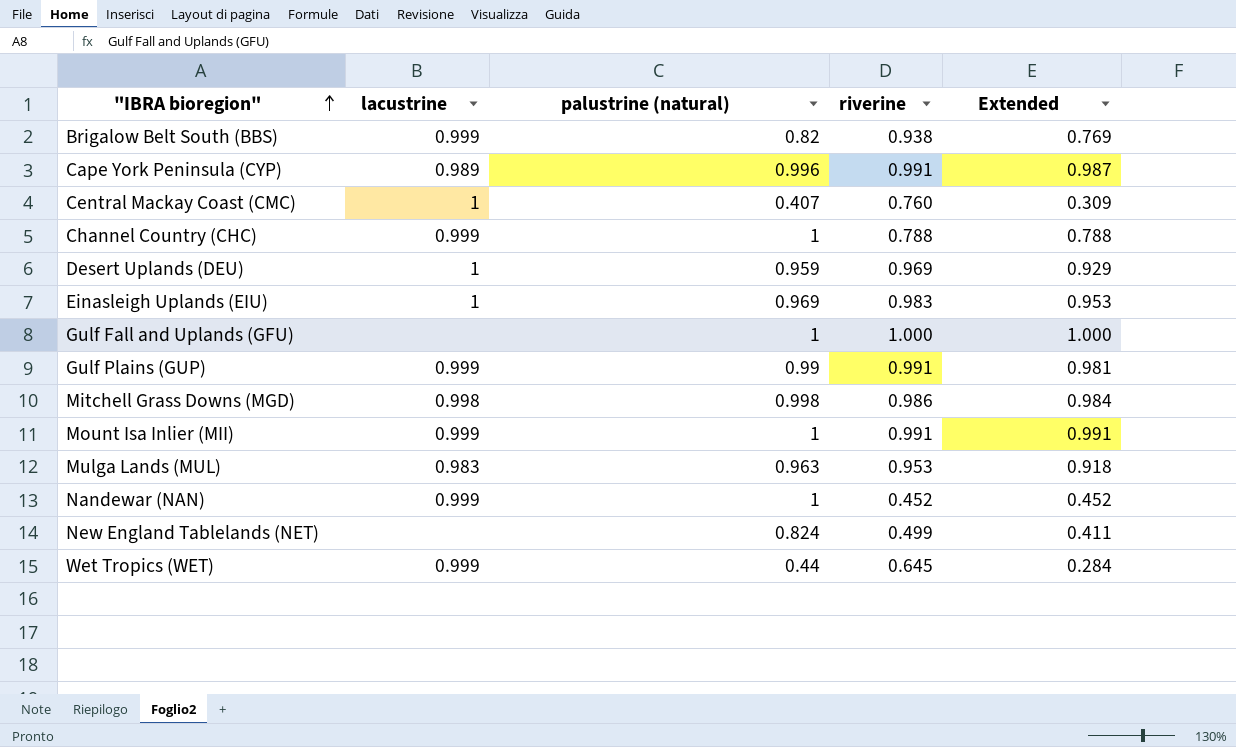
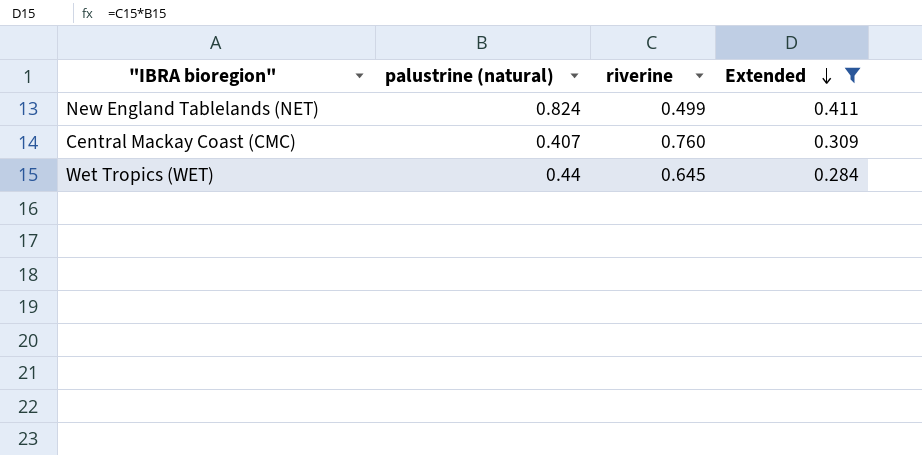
filter: none -> Extended <= 0.411
row order: "IBRA bioregion" ascending -> Extended descending
column lacustrine | position: 2 -> none

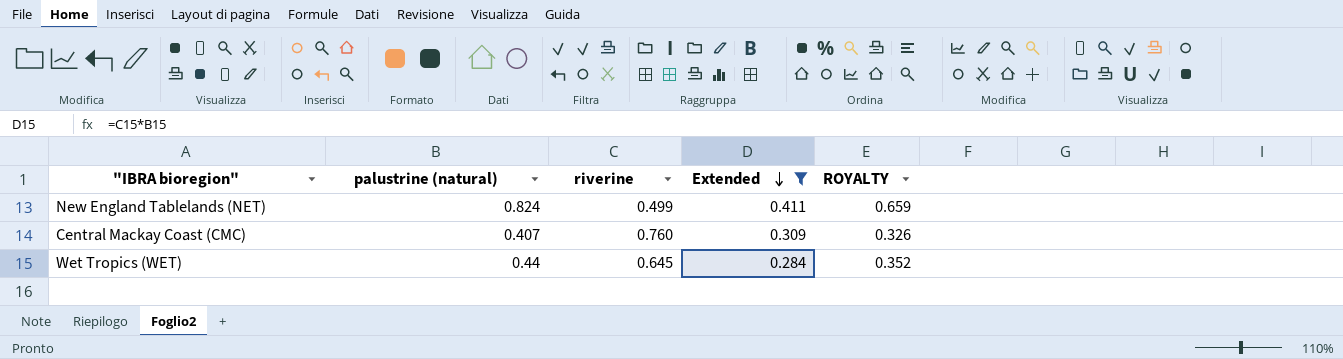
column ROYALTY | formula: none -> [palustrine (natural)] * 0.8

